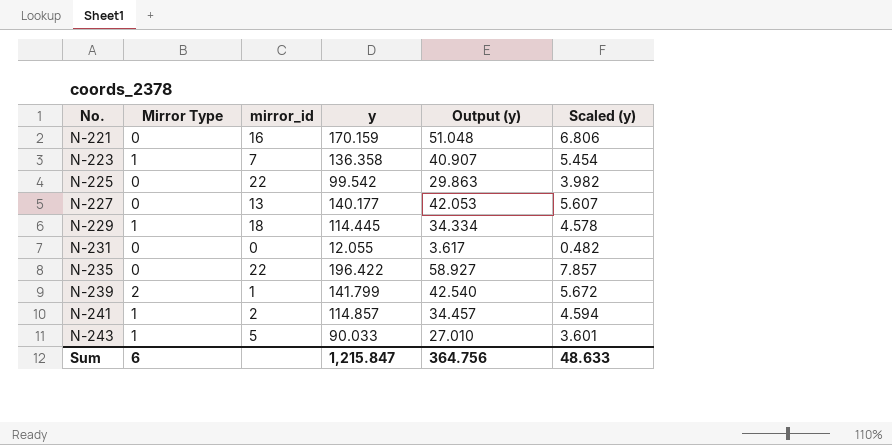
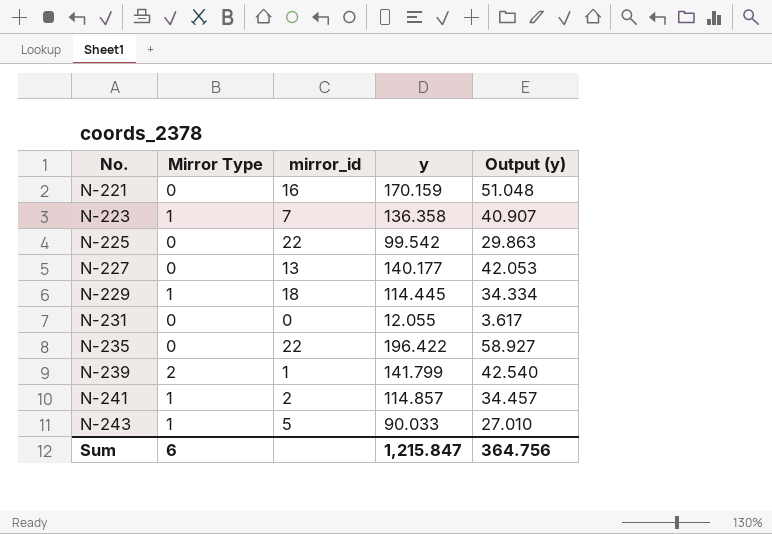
column Scaled (y) | formula: [y] * 0.04 -> none

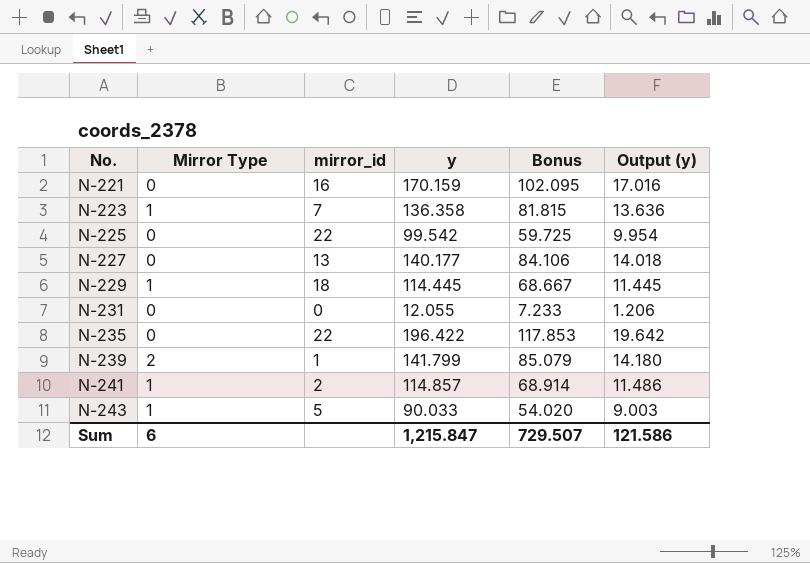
column Bonus | formula: none -> [y] * 0.6
column Output (y) | formula: [y] * 0.3 -> [y] * 0.1
Sum | Output (y): 364.756 -> 121.586

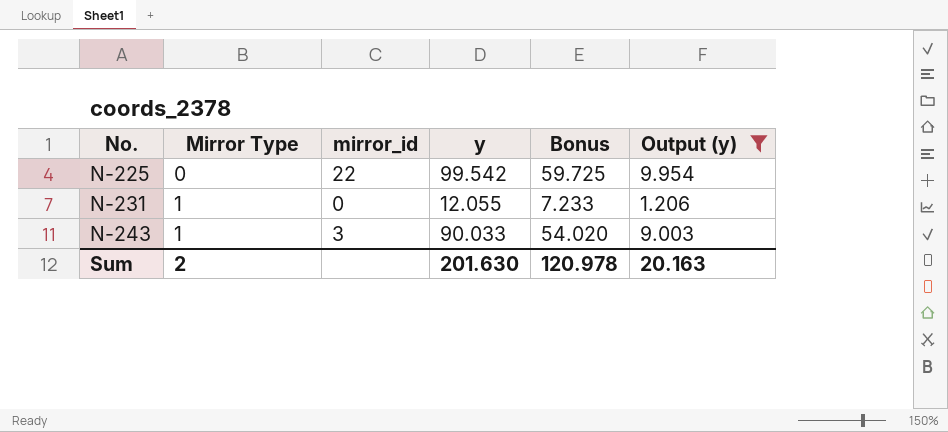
filter: none -> Output (y) <= 9.954
N-231 | Mirror Type: 0 -> 1
N-243 | mirror_id: 5 -> 3
Sum | Mirror Type: 6 -> 2
Sum | y: 1,215.847 -> 201.630
Sum | Bonus: 729.507 -> 120.978
Sum | Output (y): 121.586 -> 20.163

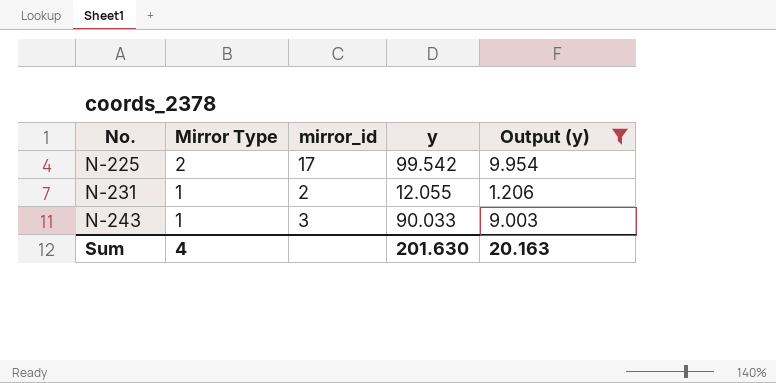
column Bonus | formula: [y] * 0.6 -> none
N-225 | Mirror Type: 0 -> 2
N-225 | mirror_id: 22 -> 17
N-231 | mirror_id: 0 -> 2
Sum | Mirror Type: 2 -> 4

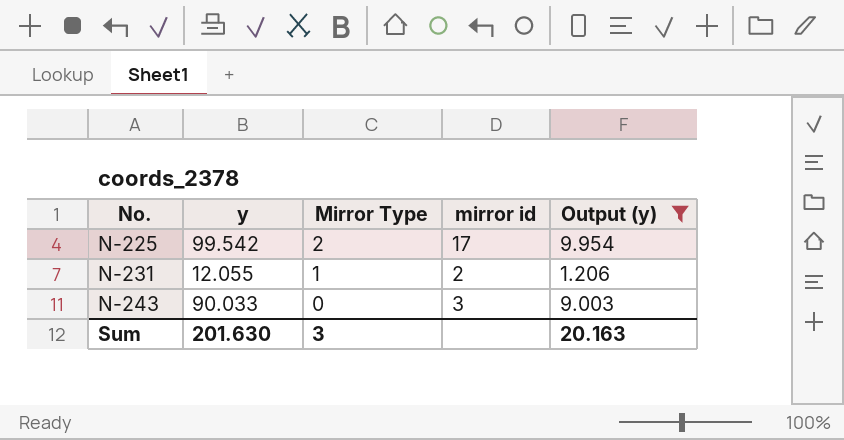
column y | position: 4 -> 2
column name: mirror_id -> mirror id
N-243 | Mirror Type: 1 -> 0
Sum | Mirror Type: 4 -> 3

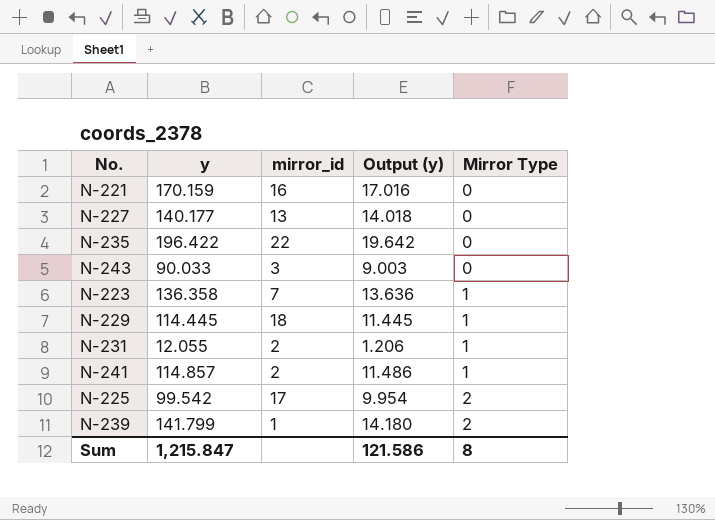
filter: Output (y) <= 9.954 -> none
row order: No. ascending -> Mirror Type ascending
column name: mirror id -> mirror_id
column Mirror Type | position: 3 -> 5
Sum | y: 201.630 -> 1,215.847
Sum | Output (y): 20.163 -> 121.586
Sum | Mirror Type: 3 -> 8

